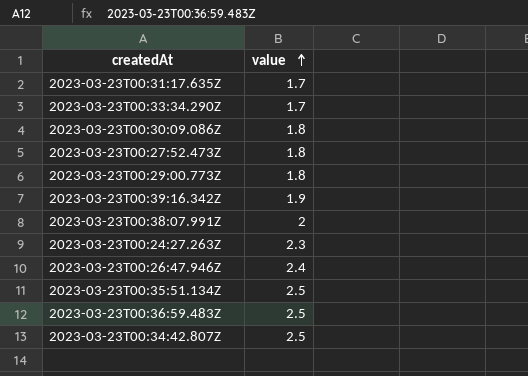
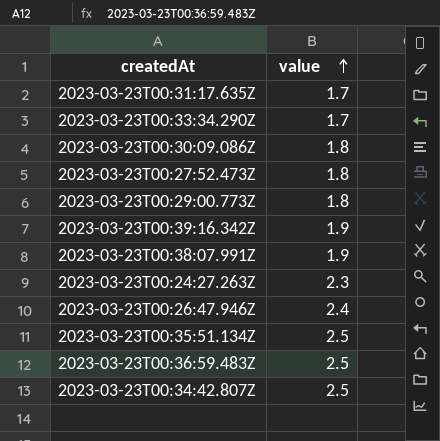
2023-03-23T00:38:07.991Z | value: 2 -> 1.9

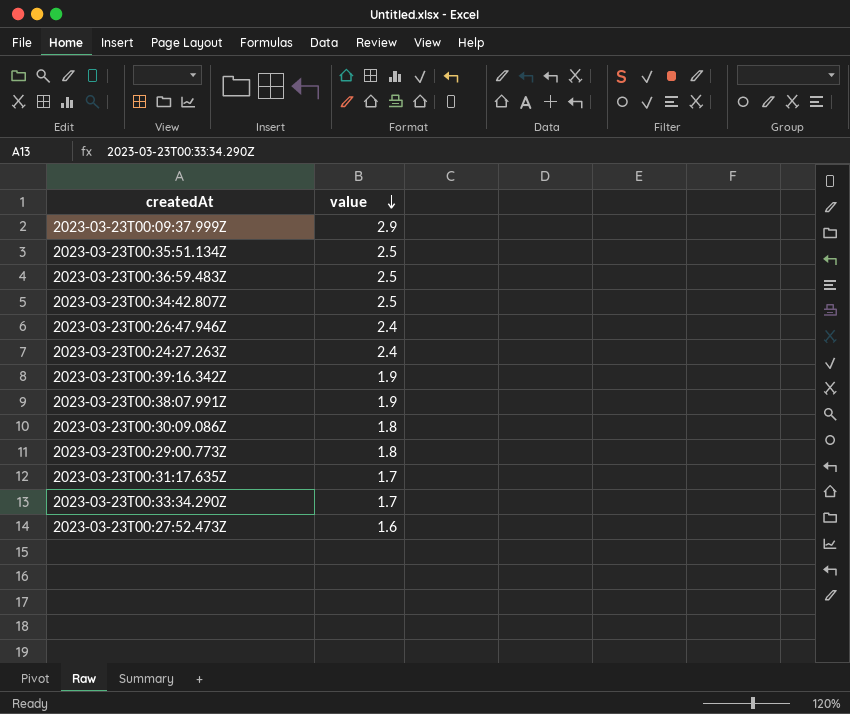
row order: value ascending -> value descending
row 2023-03-23T00:09:37.999Z: none -> 2.9
2023-03-23T00:24:27.263Z | value: 2.3 -> 2.4
2023-03-23T00:27:52.473Z | value: 1.8 -> 1.6

